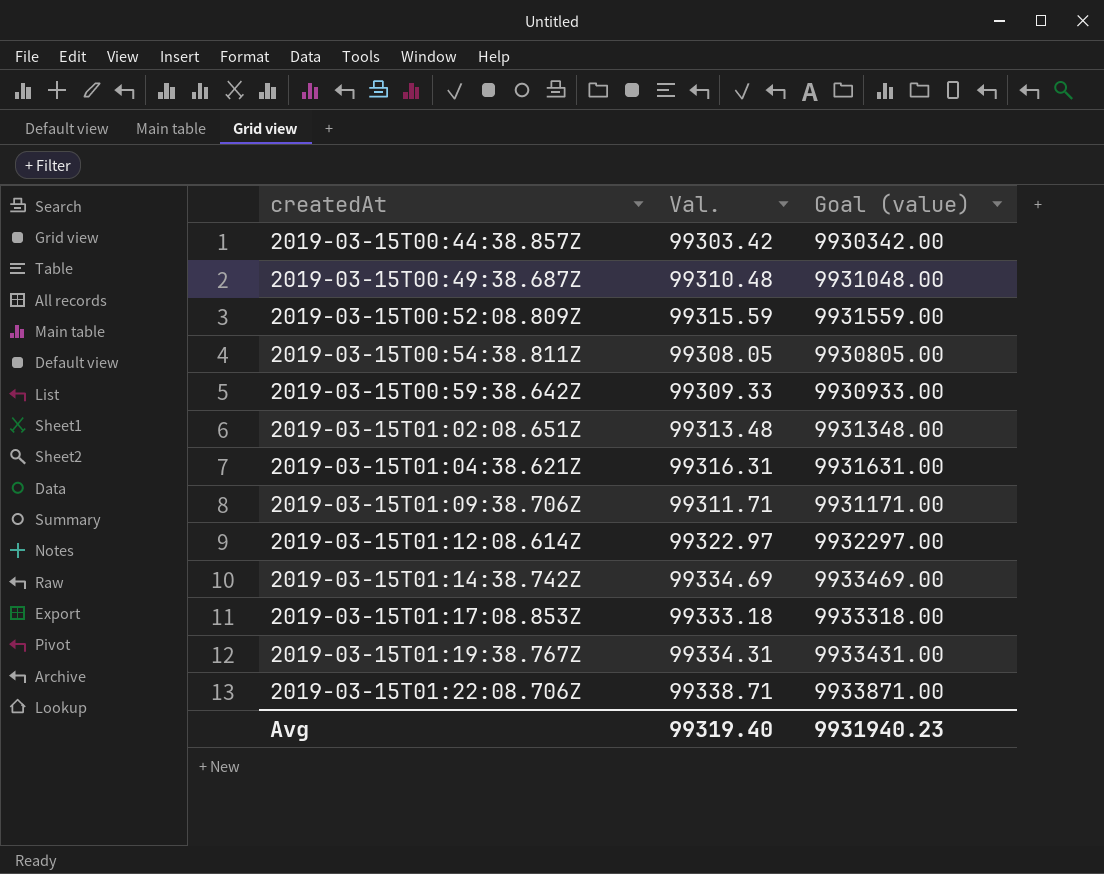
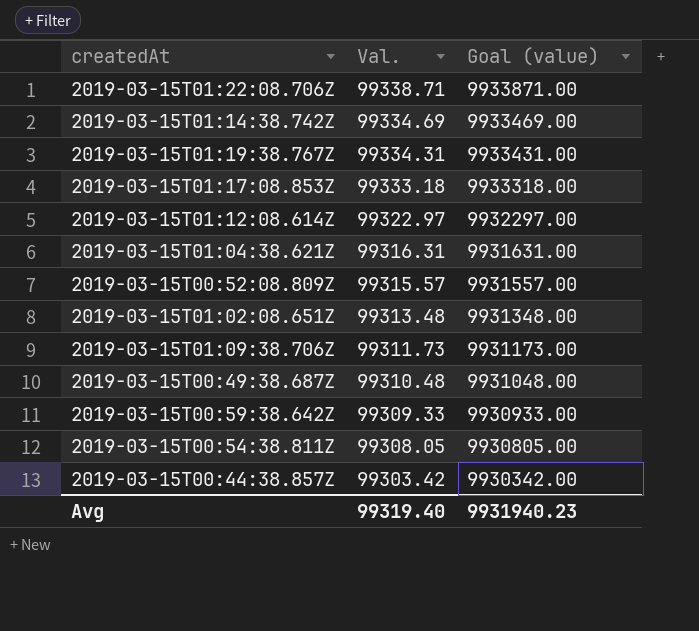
row order: createdAt ascending -> Val. descending
2019-03-15T00:52:08.809Z | Val.: 99315.59 -> 99315.57
2019-03-15T00:52:08.809Z | Goal (value): 9931559.00 -> 9931557.00
2019-03-15T01:09:38.706Z | Val.: 99311.71 -> 99311.73
2019-03-15T01:09:38.706Z | Goal (value): 9931171.00 -> 9931173.00

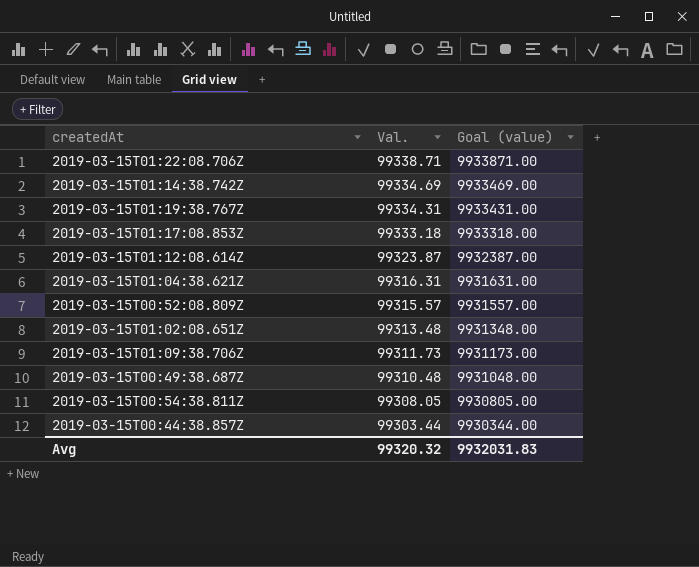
row 2019-03-15T00:59:38.642Z: 99309.33 | 9930933.00 -> none
2019-03-15T01:12:08.614Z | Val.: 99322.97 -> 99323.87
2019-03-15T01:12:08.614Z | Goal (value): 9932297.00 -> 9932387.00
2019-03-15T00:44:38.857Z | Val.: 99303.42 -> 99303.44
2019-03-15T00:44:38.857Z | Goal (value): 9930342.00 -> 9930344.00
Avg | Val.: 99319.40 -> 99320.32
Avg | Goal (value): 9931940.23 -> 9932031.83

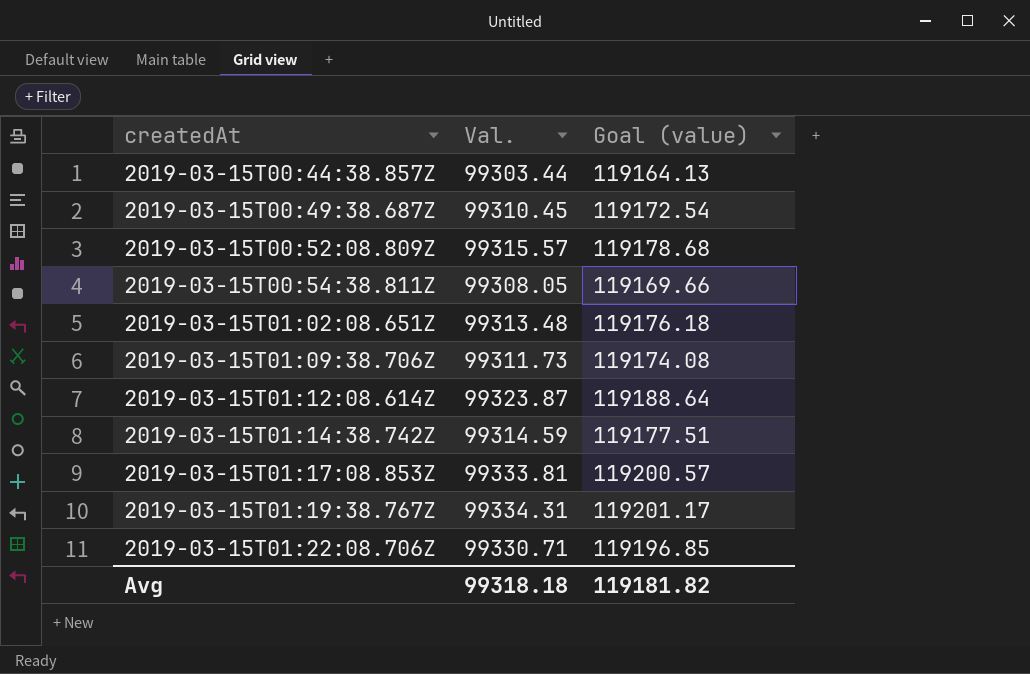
row order: Val. descending -> createdAt ascending
column Goal (value) | formula: [Val.] * 100 -> [Val.] * 1.2
row 2019-03-15T01:04:38.621Z: 99316.31 | 9931631.00 -> none
2019-03-15T00:49:38.687Z | Val.: 99310.48 -> 99310.45
2019-03-15T01:14:38.742Z | Val.: 99334.69 -> 99314.59
2019-03-15T01:17:08.853Z | Val.: 99333.18 -> 99333.81
2019-03-15T01:22:08.706Z | Val.: 99338.71 -> 99330.71
Avg | Val.: 99320.32 -> 99318.18
Avg | Goal (value): 9932031.83 -> 119181.82

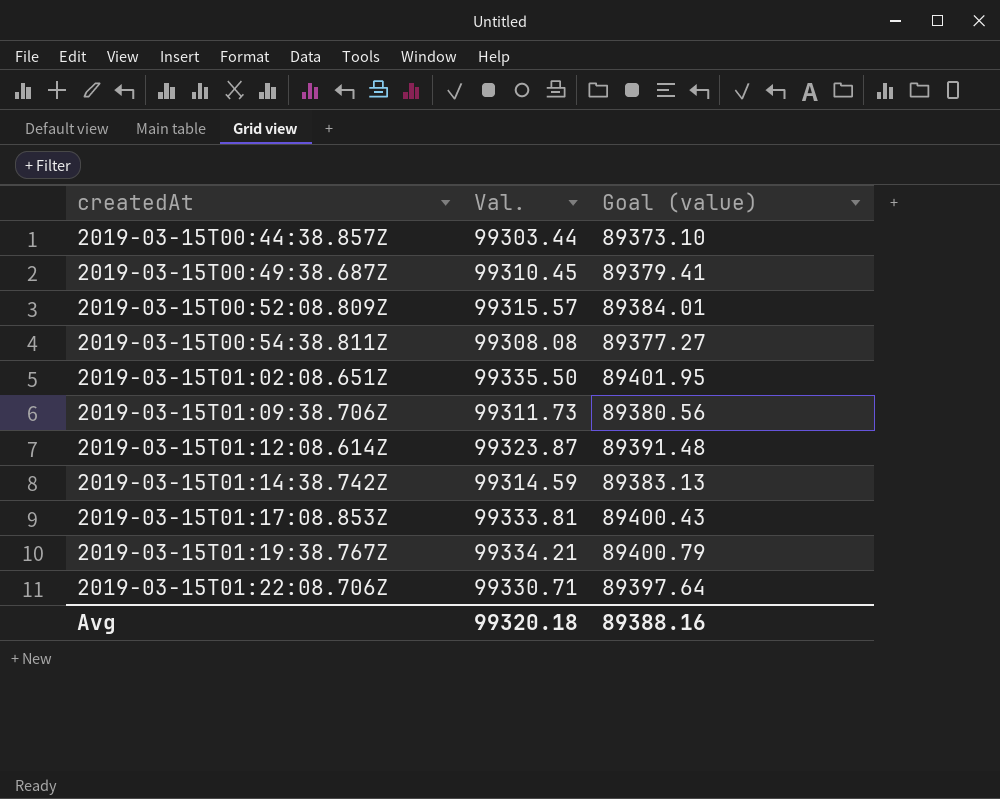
column Goal (value) | formula: [Val.] * 1.2 -> [Val.] * 0.9
2019-03-15T00:54:38.811Z | Val.: 99308.05 -> 99308.08
2019-03-15T01:02:08.651Z | Val.: 99313.48 -> 99335.50
2019-03-15T01:19:38.767Z | Val.: 99334.31 -> 99334.21
Avg | Val.: 99318.18 -> 99320.18
Avg | Goal (value): 119181.82 -> 89388.16

